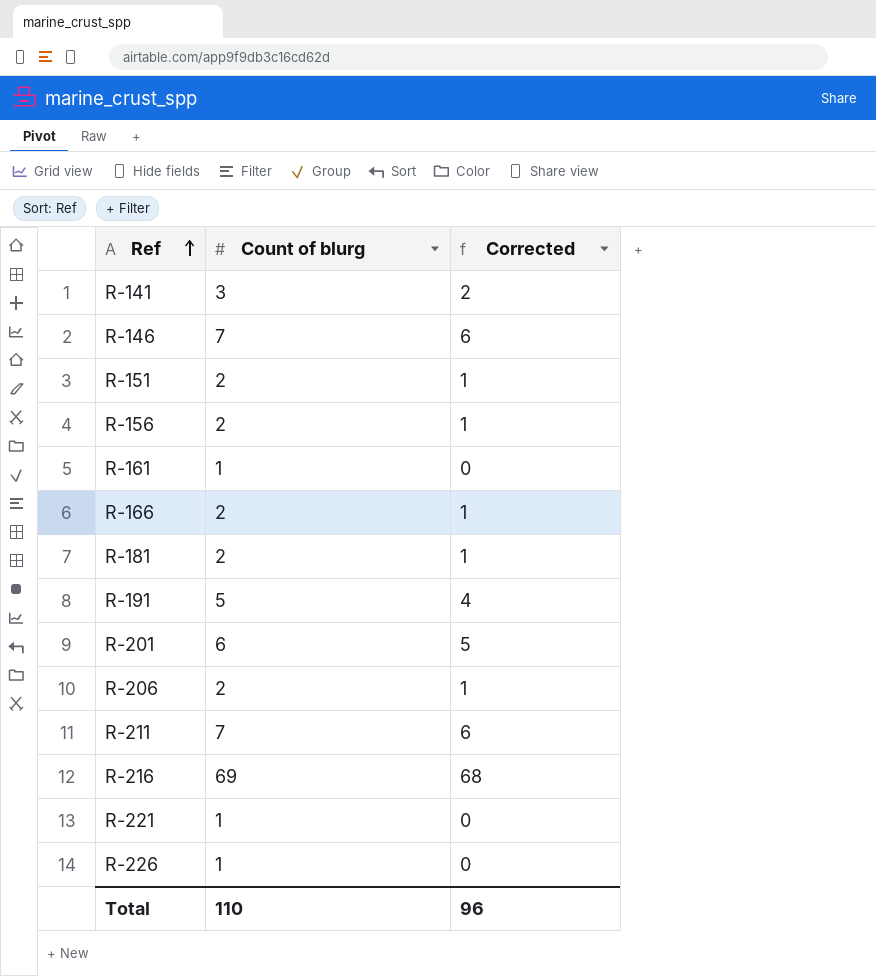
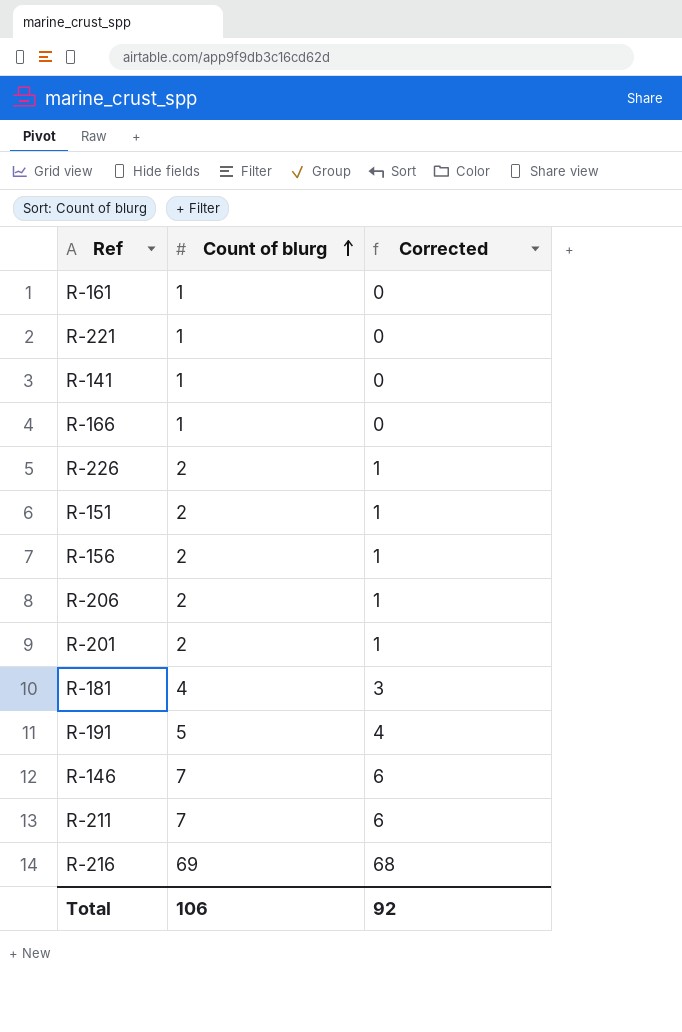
row order: Ref ascending -> Count of blurg ascending
R-141 | Count of blurg: 3 -> 1
R-141 | Corrected: 2 -> 0
R-166 | Count of blurg: 2 -> 1
R-166 | Corrected: 1 -> 0
R-226 | Count of blurg: 1 -> 2
R-226 | Corrected: 0 -> 1
R-201 | Count of blurg: 6 -> 2
R-201 | Corrected: 5 -> 1
R-181 | Count of blurg: 2 -> 4
R-181 | Corrected: 1 -> 3
Total | Count of blurg: 110 -> 106
Total | Corrected: 96 -> 92

